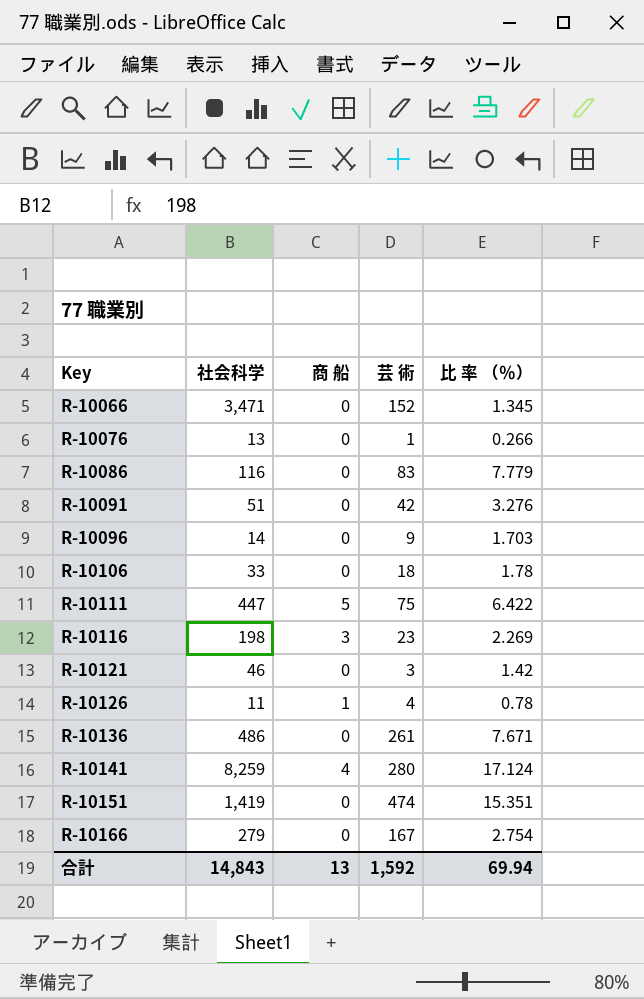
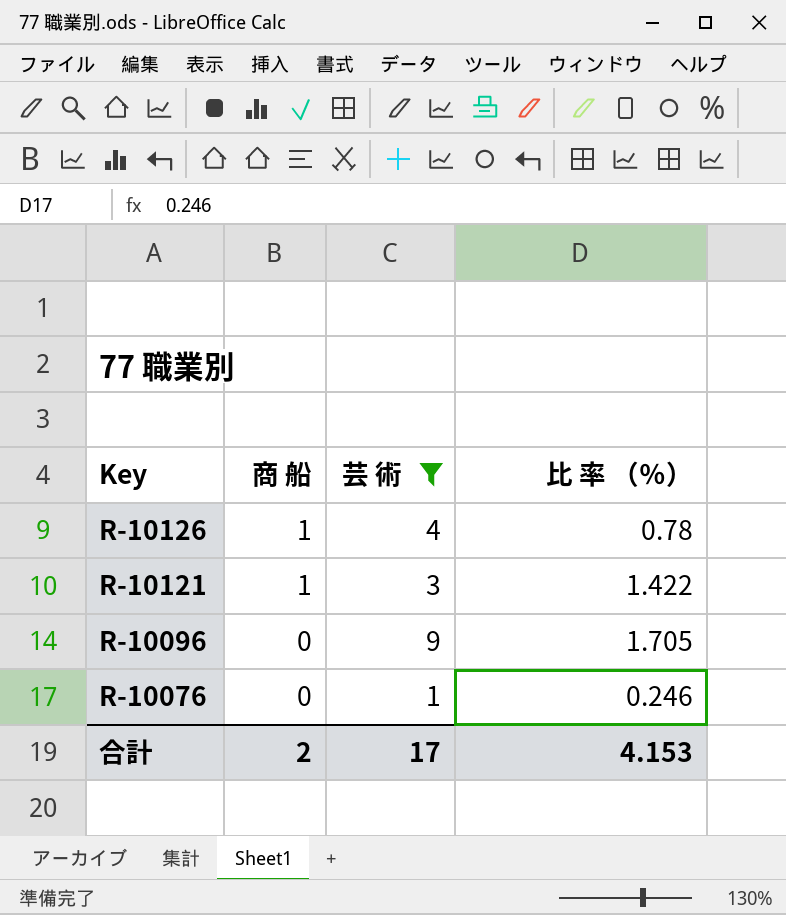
filter: none -> 芸 術 <= 9
row order: Key ascending -> Key descending
column 社会科学 | position: 2 -> none
R-10121 | 商 船: 0 -> 1
R-10121 | 比 率 （％）: 1.42 -> 1.422
R-10096 | 比 率 （％）: 1.703 -> 1.705
R-10076 | 比 率 （％）: 0.266 -> 0.246
合計 | 商 船: 13 -> 2
合計 | 芸 術: 1,592 -> 17
合計 | 比 率 （％）: 69.94 -> 4.153

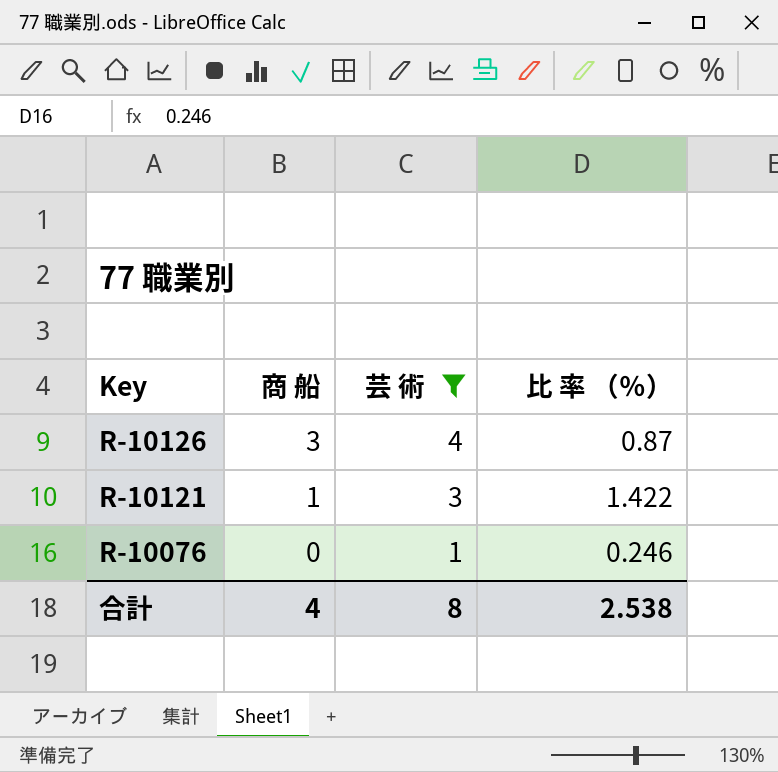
row R-10096: 0 | 9 | 1.705 -> none
R-10126 | 商 船: 1 -> 3
R-10126 | 比 率 （％）: 0.78 -> 0.87
合計 | 商 船: 2 -> 4
合計 | 芸 術: 17 -> 8
合計 | 比 率 （％）: 4.153 -> 2.538

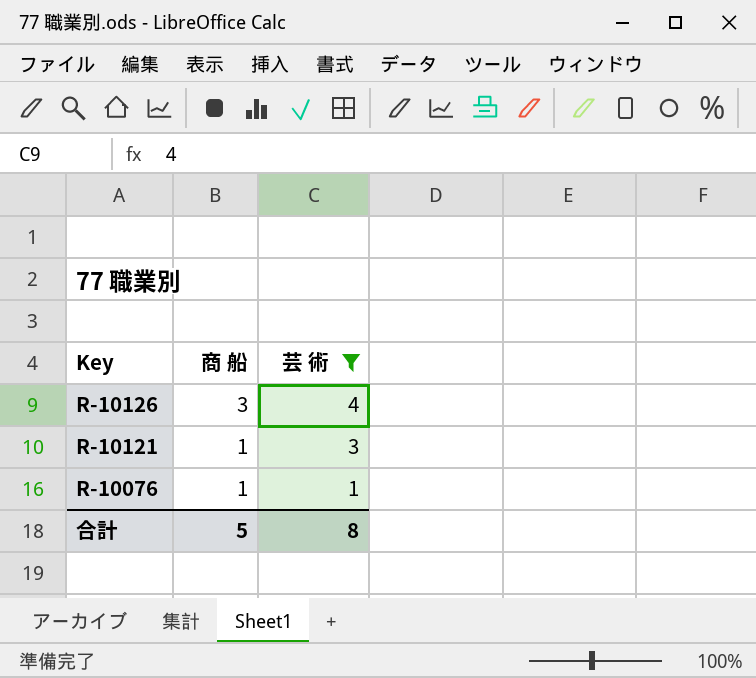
column 比 率 （％） | position: 4 -> none
R-10076 | 商 船: 0 -> 1
合計 | 商 船: 4 -> 5

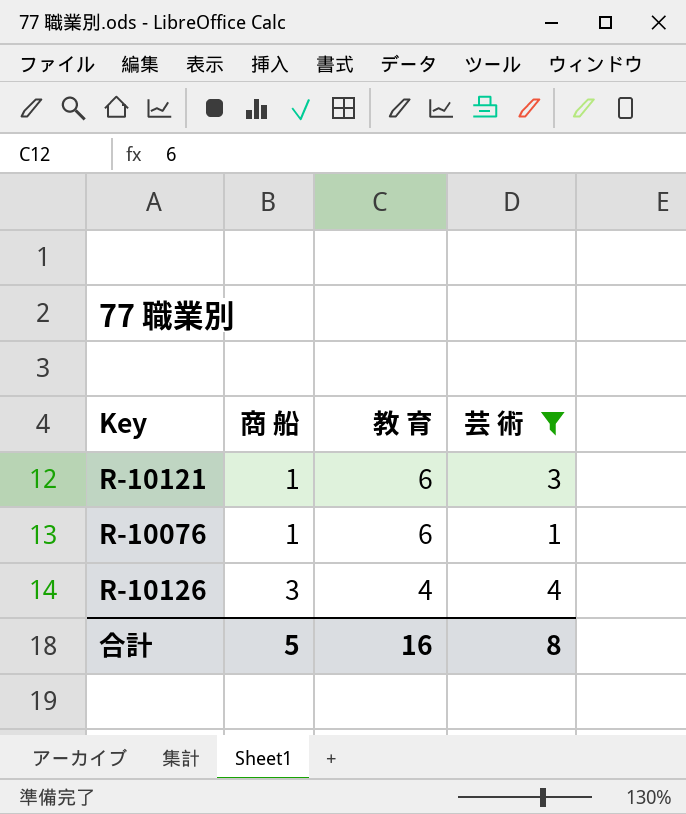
row order: Key descending -> 商 船 ascending
column 教 育 | position: none -> 3

